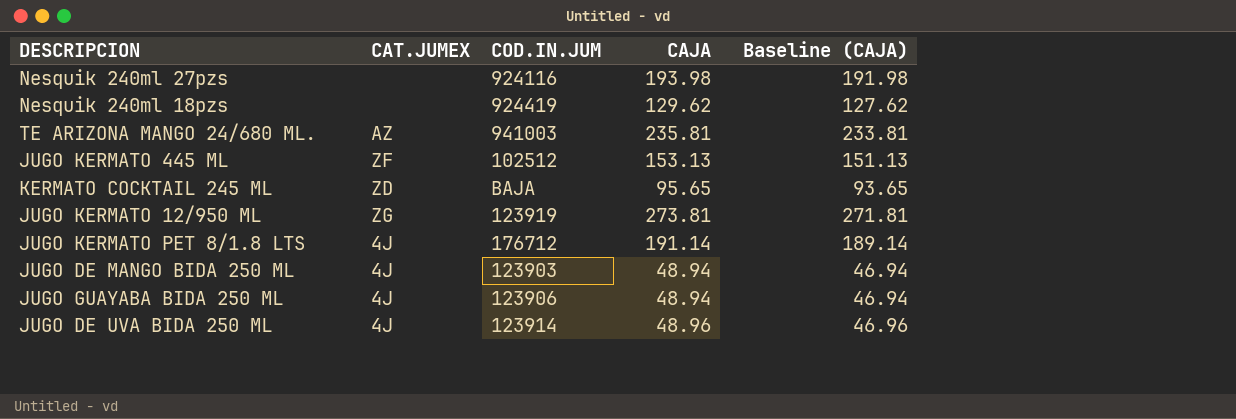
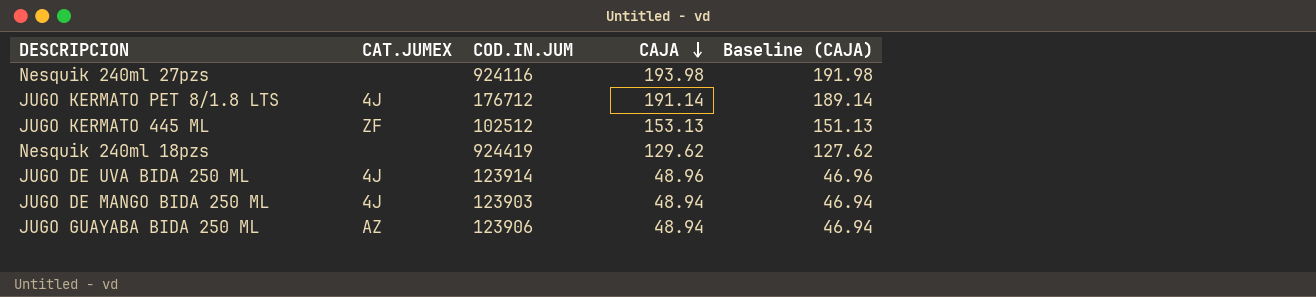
row order: none -> CAJA descending
row TE ARIZONA MANGO 24/680 ML.: AZ | 941003 | 235.81 | 233.81 -> none
row KERMATO COCKTAIL 245 ML: ZD | BAJA | 95.65 | 93.65 -> none
row JUGO KERMATO 12/950 ML: ZG | 123919 | 273.81 | 271.81 -> none
JUGO GUAYABA BIDA 250 ML | CAT.JUMEX: 4J -> AZ

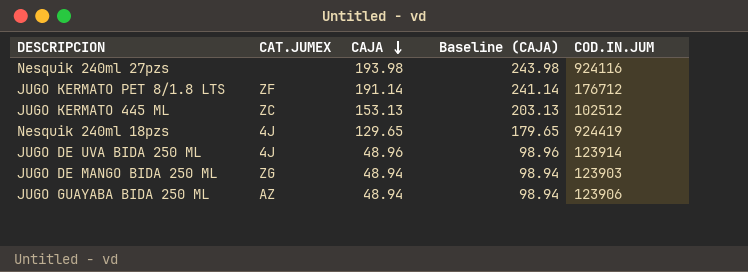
column Baseline (CAJA) | formula: [CAJA] - 2 -> [CAJA] + 50
column COD.IN.JUM | position: 3 -> 5
JUGO KERMATO PET 8/1.8 LTS | CAT.JUMEX: 4J -> ZF
JUGO KERMATO 445 ML | CAT.JUMEX: ZF -> ZC
Nesquik 240ml 18pzs | CAT.JUMEX: none -> 4J
Nesquik 240ml 18pzs | CAJA: 129.62 -> 129.65
JUGO DE MANGO BIDA 250 ML | CAT.JUMEX: 4J -> ZG

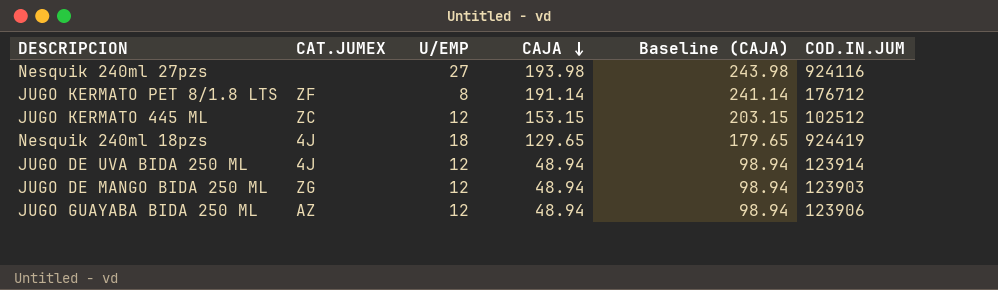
column U/EMP | position: none -> 3
JUGO KERMATO 445 ML | CAJA: 153.13 -> 153.15
JUGO KERMATO 445 ML | Baseline (CAJA): 203.13 -> 203.15
JUGO DE UVA BIDA 250 ML | CAJA: 48.96 -> 48.94
JUGO DE UVA BIDA 250 ML | Baseline (CAJA): 98.96 -> 98.94

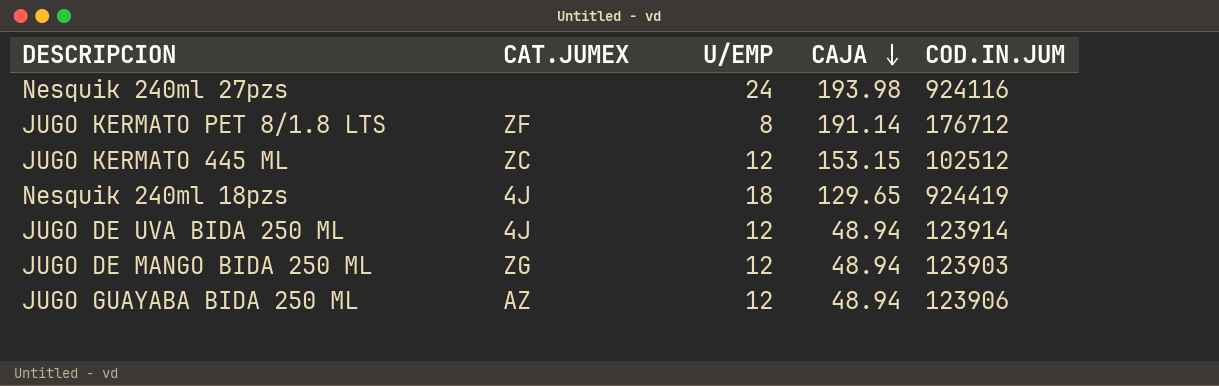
column Baseline (CAJA) | formula: [CAJA] + 50 -> none
Nesquik 240ml 27pzs | U/EMP: 27 -> 24

